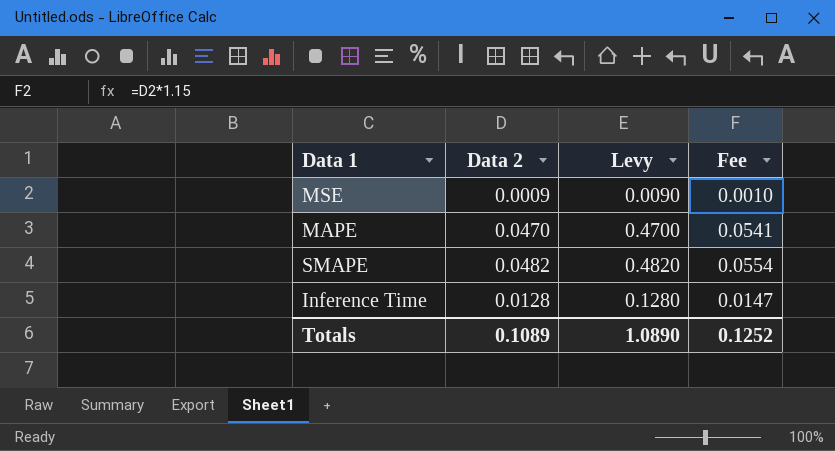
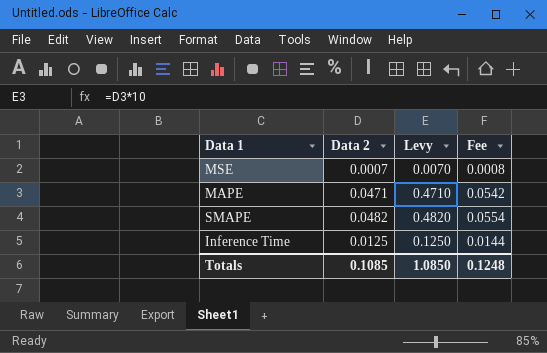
MSE | Data 2: 0.0009 -> 0.0007
MSE | Levy: 0.0090 -> 0.0070
MSE | Fee: 0.0010 -> 0.0008
MAPE | Data 2: 0.0470 -> 0.0471
MAPE | Levy: 0.4700 -> 0.4710
MAPE | Fee: 0.0541 -> 0.0542
Inference Time | Data 2: 0.0128 -> 0.0125
Inference Time | Levy: 0.1280 -> 0.1250
Inference Time | Fee: 0.0147 -> 0.0144
Totals | Data 2: 0.1089 -> 0.1085
Totals | Levy: 1.0890 -> 1.0850
Totals | Fee: 0.1252 -> 0.1248

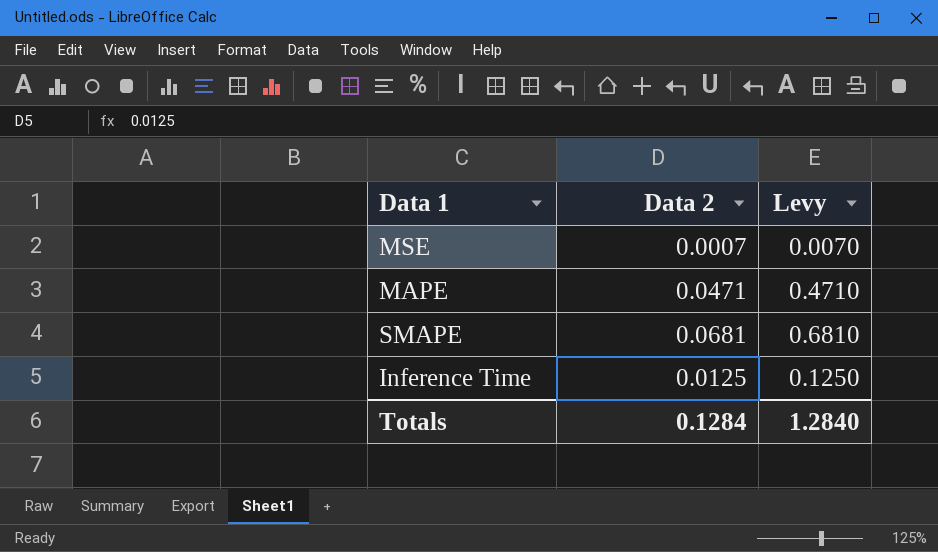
column Fee | formula: [Data 2] * 1.15 -> none
SMAPE | Data 2: 0.0482 -> 0.0681
SMAPE | Levy: 0.4820 -> 0.6810
Totals | Data 2: 0.1085 -> 0.1284
Totals | Levy: 1.0850 -> 1.2840

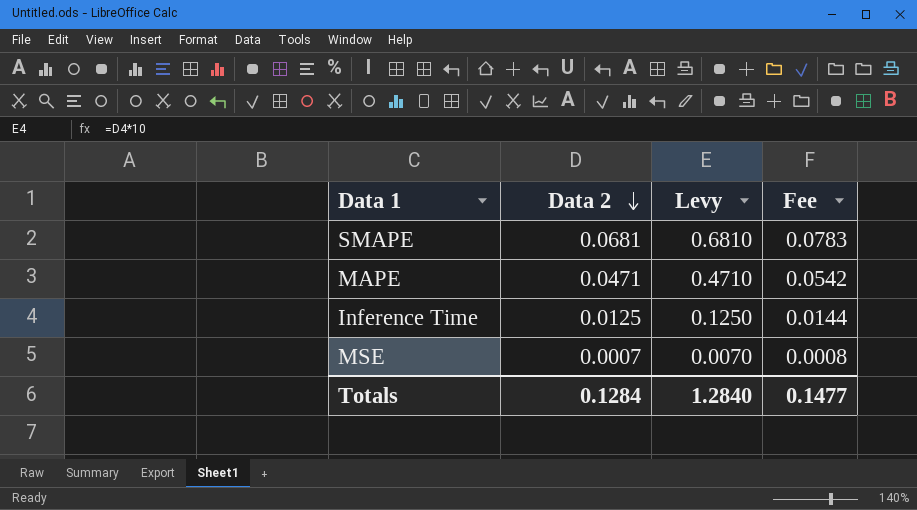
row order: none -> Data 2 descending
column Fee | formula: none -> [Data 2] * 1.15

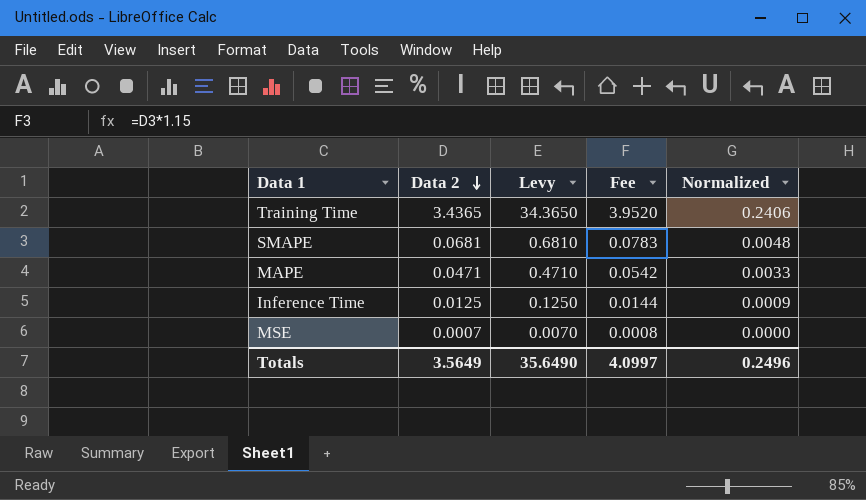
column Normalized | formula: none -> [Data 2] * 0.07
row Training Time: none -> 3.4365 | 34.3650 | 3.9520 | 0.2406
Totals | Data 2: 0.1284 -> 3.5649
Totals | Levy: 1.2840 -> 35.6490
Totals | Fee: 0.1477 -> 4.0997

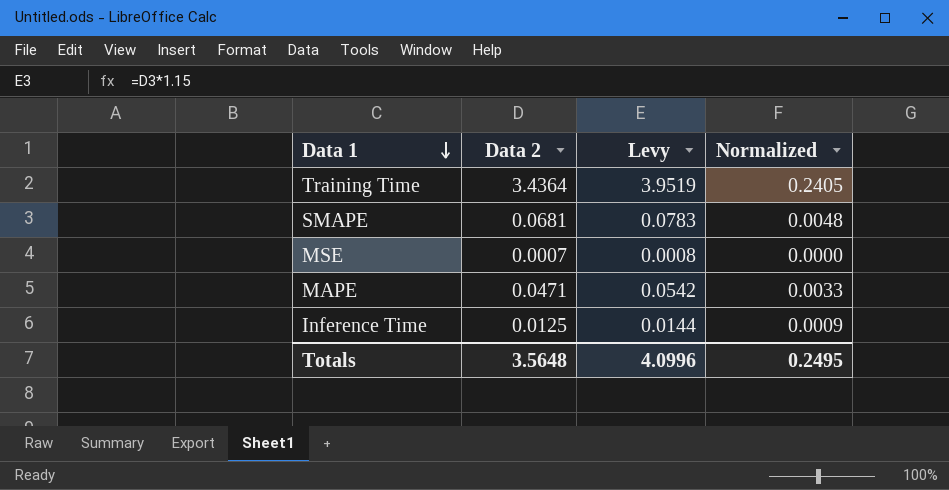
row order: Data 2 descending -> Data 1 descending
column Fee | formula: [Data 2] * 1.15 -> none
column Levy | formula: [Data 2] * 10 -> [Data 2] * 1.15
Training Time | Data 2: 3.4365 -> 3.4364
Training Time | Normalized: 0.2406 -> 0.2405
Totals | Data 2: 3.5649 -> 3.5648
Totals | Levy: 35.6490 -> 4.0996
Totals | Normalized: 0.2496 -> 0.2495

